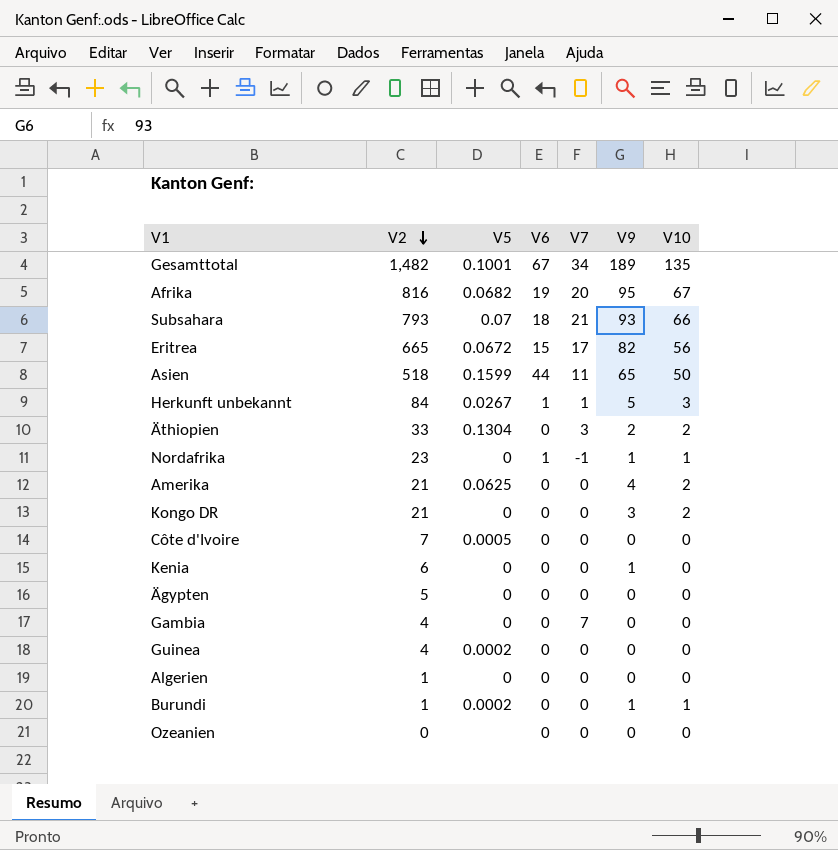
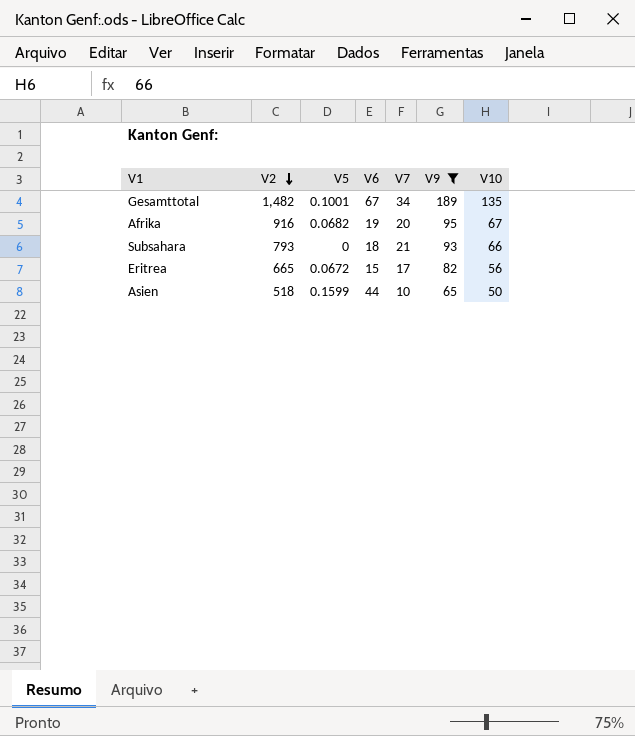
filter: none -> V9 >= 65
Afrika | V2: 816 -> 916
Subsahara | V5: 0.07 -> 0
Asien | V7: 11 -> 10

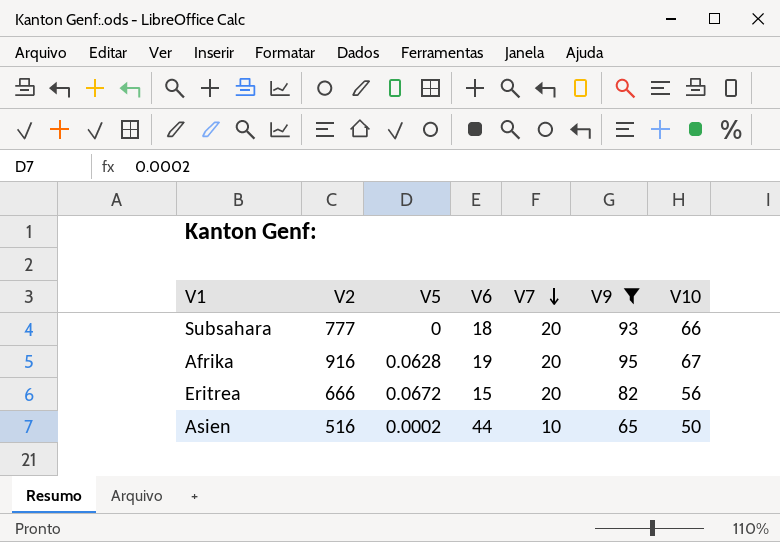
row order: V2 descending -> V7 descending
row Gesamttotal: 1,482 | 0.1001 | 67 | 34 | 189 | 135 -> none
Subsahara | V2: 793 -> 777
Subsahara | V7: 21 -> 20
Afrika | V5: 0.0682 -> 0.0628
Eritrea | V2: 665 -> 666
Eritrea | V7: 17 -> 20
Asien | V2: 518 -> 516
Asien | V5: 0.1599 -> 0.0002

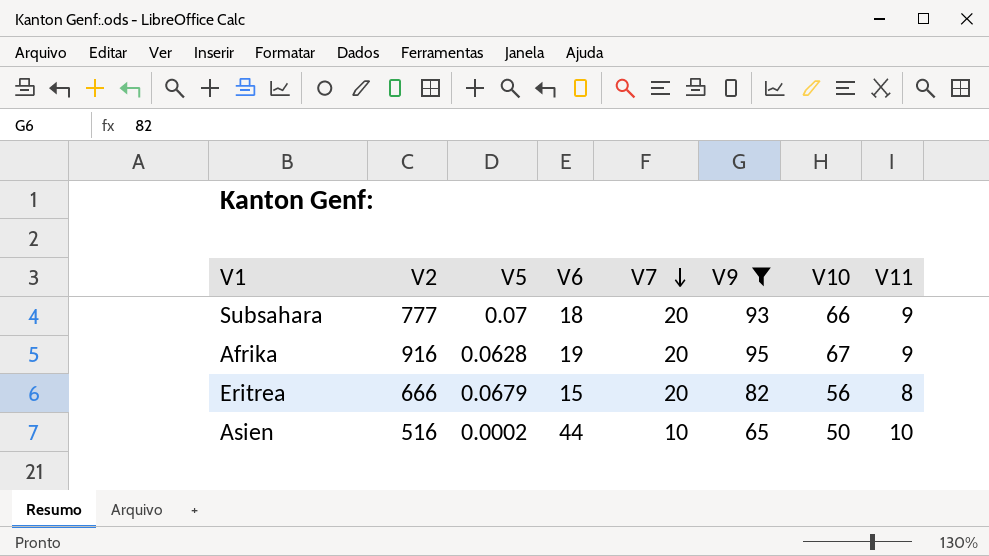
column V11 | position: none -> 8
Subsahara | V5: 0 -> 0.07
Eritrea | V5: 0.0672 -> 0.0679

